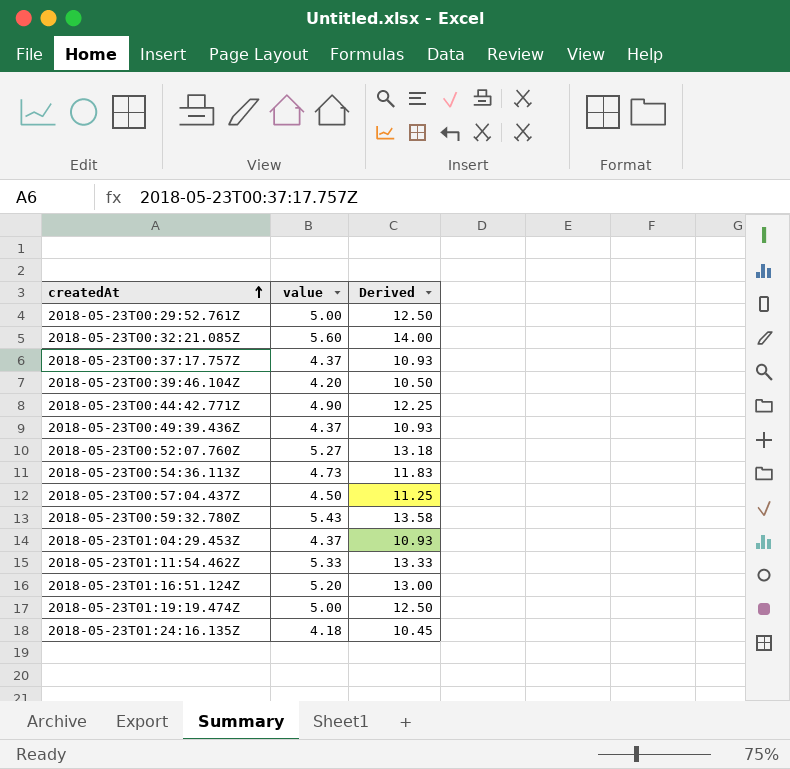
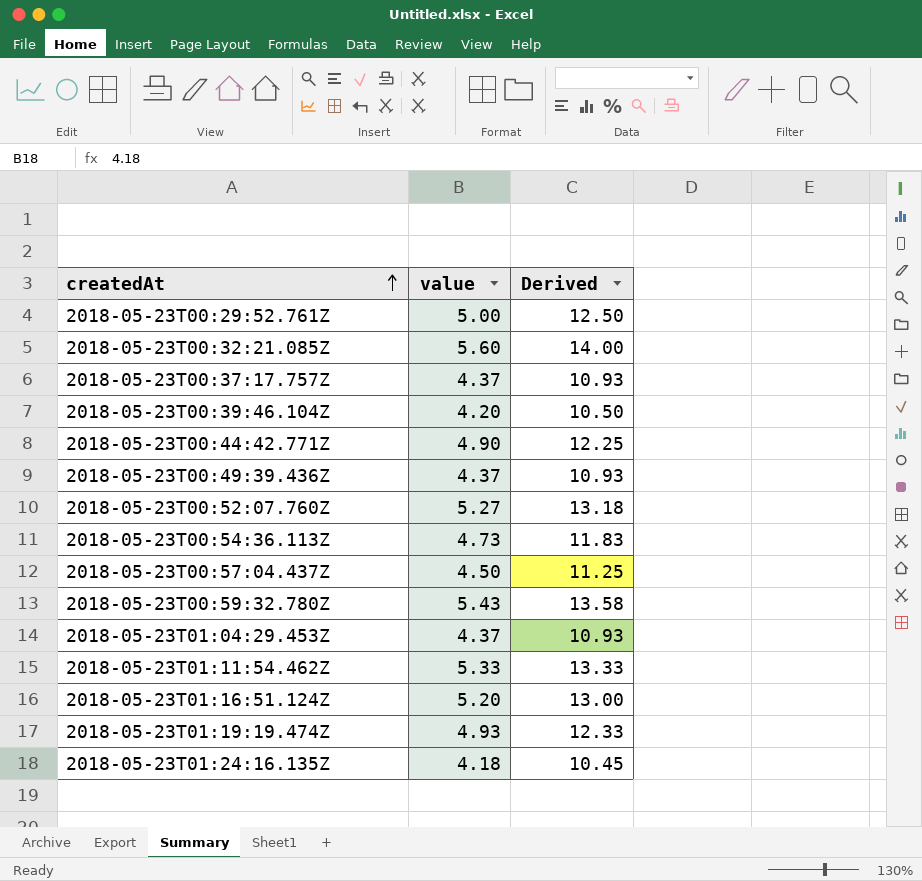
2018-05-23T01:19:19.474Z | value: 5.00 -> 4.93
2018-05-23T01:19:19.474Z | Derived: 12.50 -> 12.33

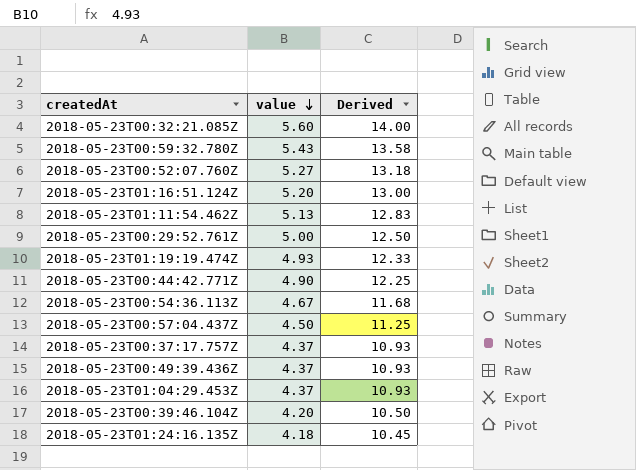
row order: createdAt ascending -> value descending
2018-05-23T01:11:54.462Z | value: 5.33 -> 5.13
2018-05-23T01:11:54.462Z | Derived: 13.33 -> 12.83
2018-05-23T00:54:36.113Z | value: 4.73 -> 4.67
2018-05-23T00:54:36.113Z | Derived: 11.83 -> 11.68

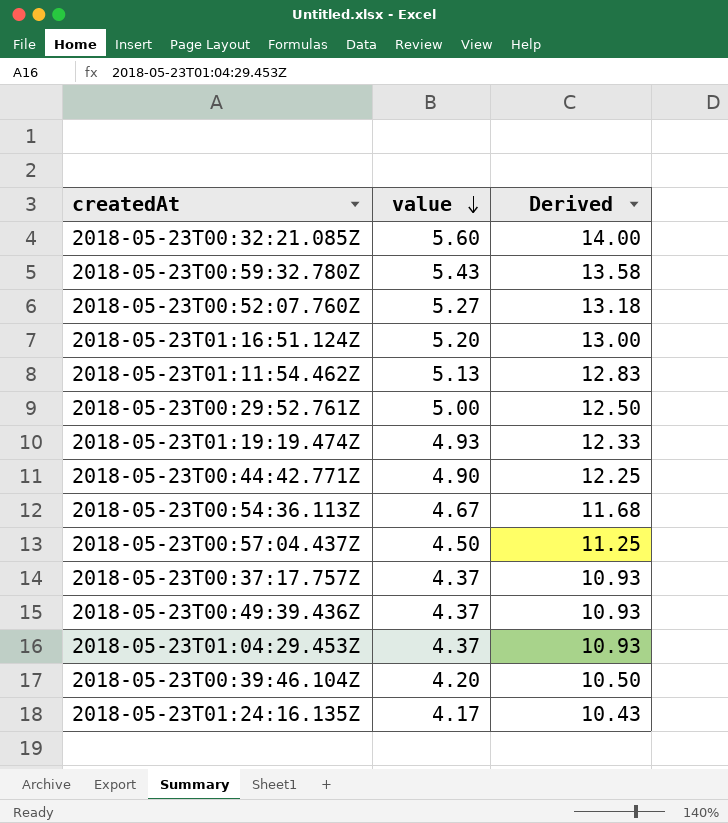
2018-05-23T01:24:16.135Z | value: 4.18 -> 4.17
2018-05-23T01:24:16.135Z | Derived: 10.45 -> 10.43

